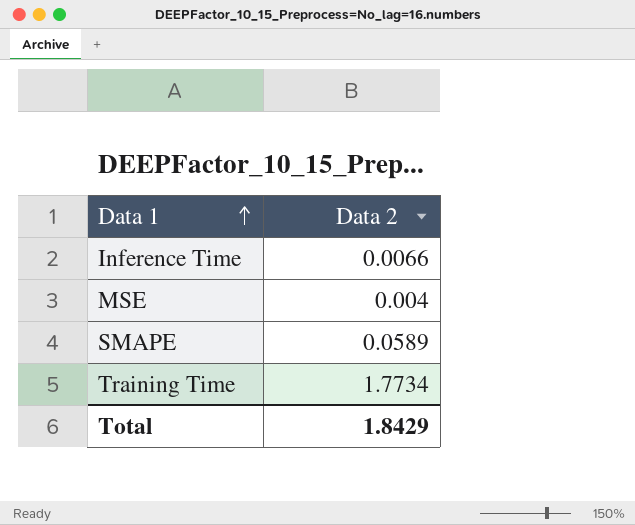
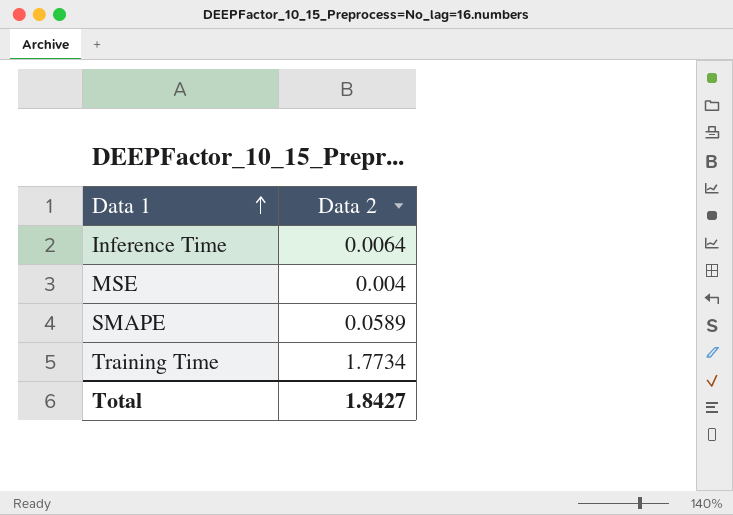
Inference Time | Data 2: 0.0066 -> 0.0064
Total | Data 2: 1.8429 -> 1.8427

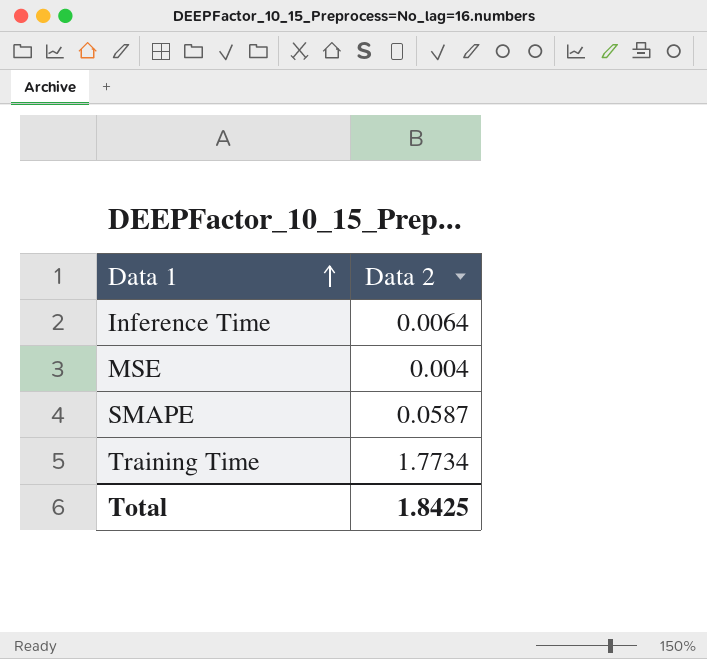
SMAPE | Data 2: 0.0589 -> 0.0587
Total | Data 2: 1.8427 -> 1.8425

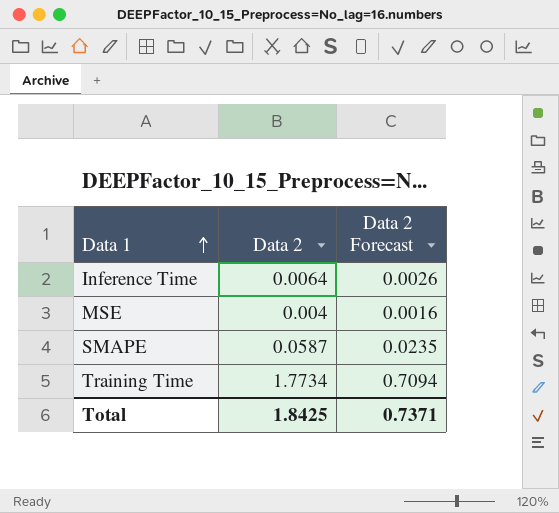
column Data 2 Forecast | formula: none -> [Data 2] * 0.4

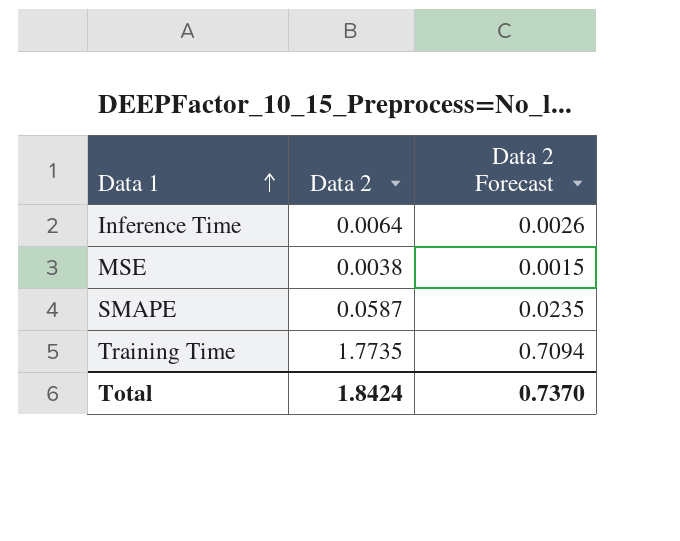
MSE | Data 2: 0.004 -> 0.0038
MSE | Data 2 Forecast: 0.0016 -> 0.0015
Training Time | Data 2: 1.7734 -> 1.7735
Total | Data 2: 1.8425 -> 1.8424
Total | Data 2 Forecast: 0.7371 -> 0.7370

